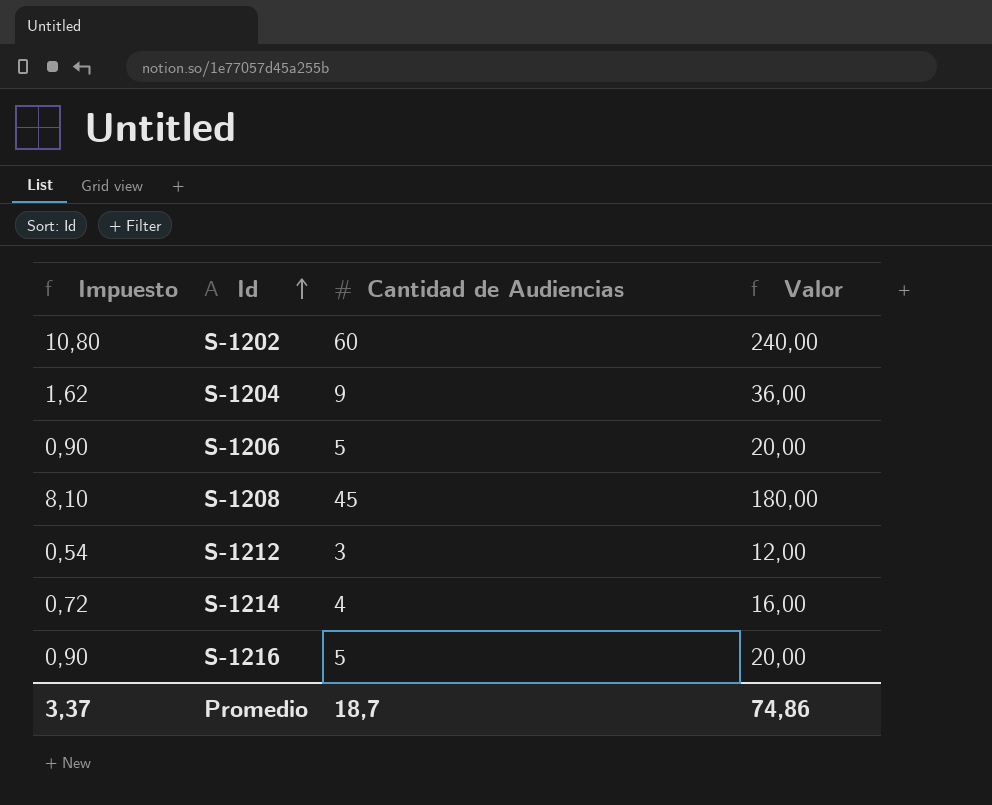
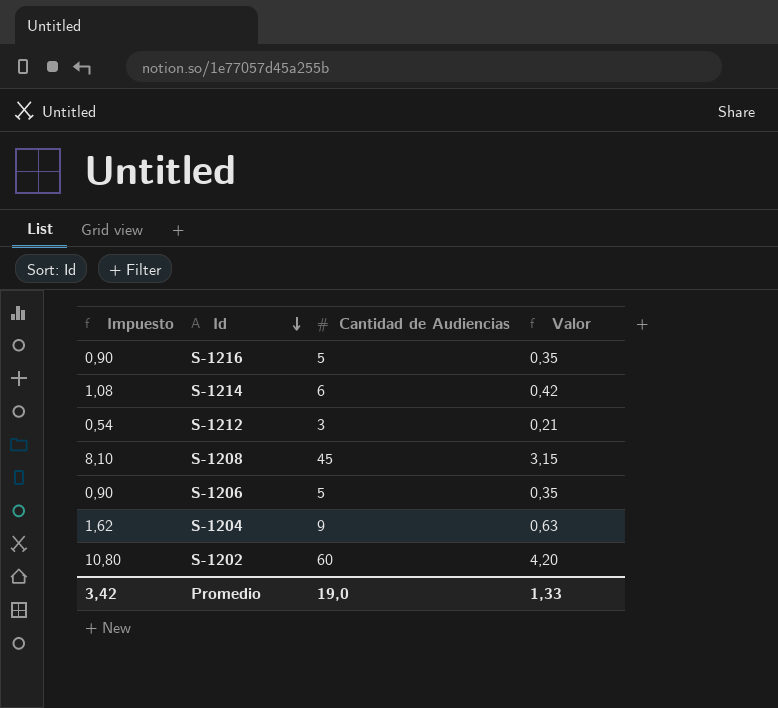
row order: Id ascending -> Id descending
column Valor | formula: [Cantidad de Audiencias] * 4 -> [Cantidad de Audiencias] * 0,07
S-1214 | Impuesto: 0,72 -> 1,08
S-1214 | Cantidad de Audiencias: 4 -> 6
Promedio | Impuesto: 3,37 -> 3,42
Promedio | Cantidad de Audiencias: 18,7 -> 19,0
Promedio | Valor: 74,86 -> 1,33

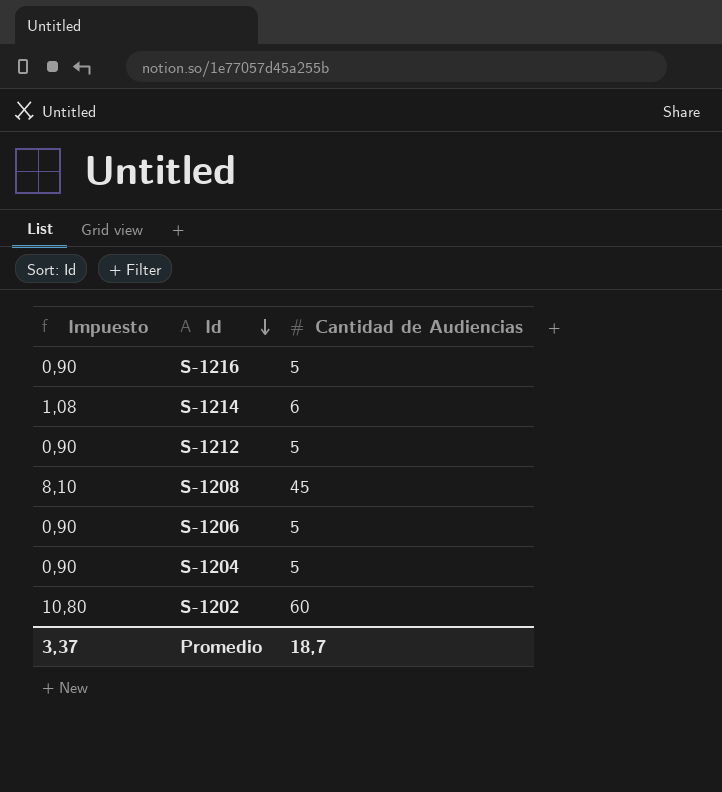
column Valor | formula: [Cantidad de Audiencias] * 0,07 -> none
S-1212 | Impuesto: 0,54 -> 0,90
S-1212 | Cantidad de Audiencias: 3 -> 5
S-1204 | Impuesto: 1,62 -> 0,90
S-1204 | Cantidad de Audiencias: 9 -> 5
Promedio | Impuesto: 3,42 -> 3,37
Promedio | Cantidad de Audiencias: 19,0 -> 18,7

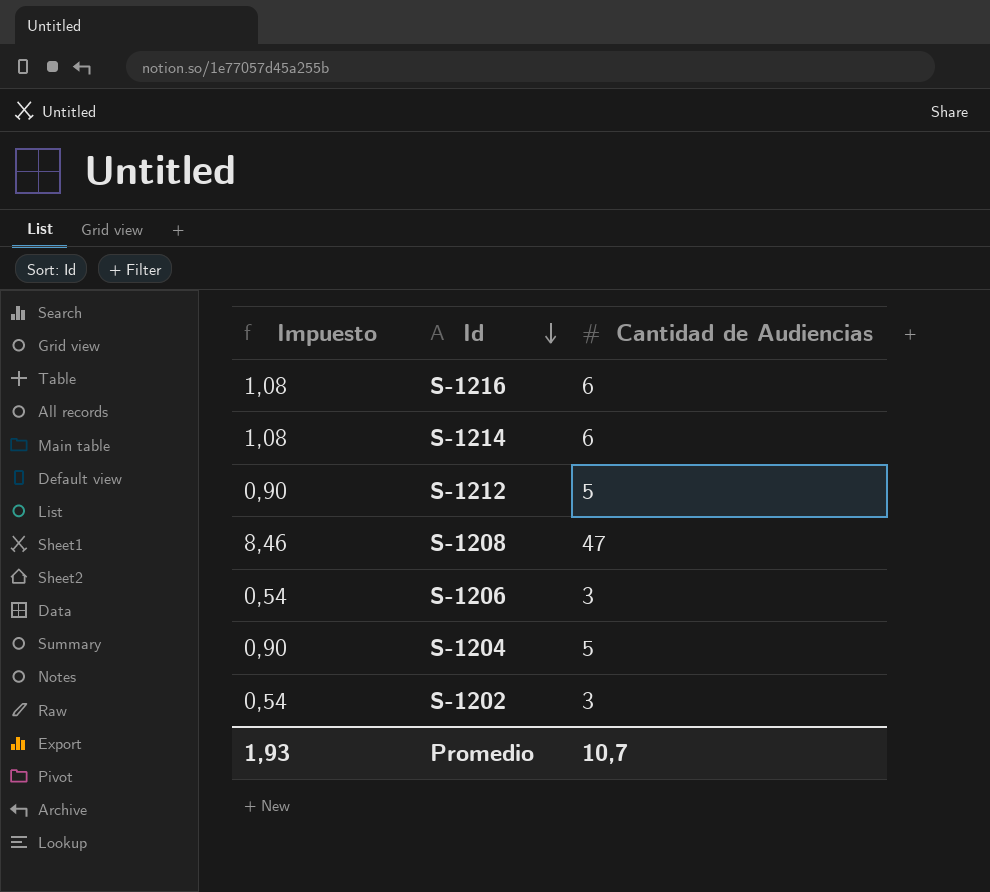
S-1216 | Impuesto: 0,90 -> 1,08
S-1216 | Cantidad de Audiencias: 5 -> 6
S-1208 | Impuesto: 8,10 -> 8,46
S-1208 | Cantidad de Audiencias: 45 -> 47
S-1206 | Impuesto: 0,90 -> 0,54
S-1206 | Cantidad de Audiencias: 5 -> 3
S-1202 | Impuesto: 10,80 -> 0,54
S-1202 | Cantidad de Audiencias: 60 -> 3
Promedio | Impuesto: 3,37 -> 1,93
Promedio | Cantidad de Audiencias: 18,7 -> 10,7

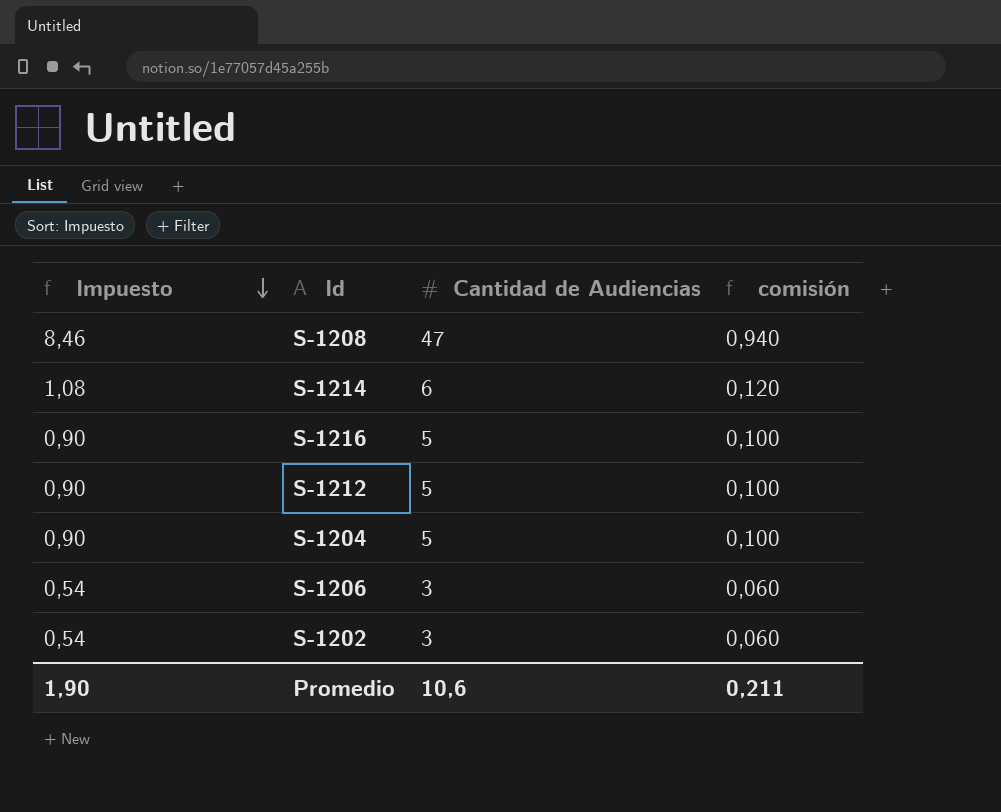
row order: Id descending -> Impuesto descending
column comisión | formula: none -> [Cantidad de Audiencias] * 0,02
S-1216 | Impuesto: 1,08 -> 0,90
S-1216 | Cantidad de Audiencias: 6 -> 5
Promedio | Impuesto: 1,93 -> 1,90
Promedio | Cantidad de Audiencias: 10,7 -> 10,6

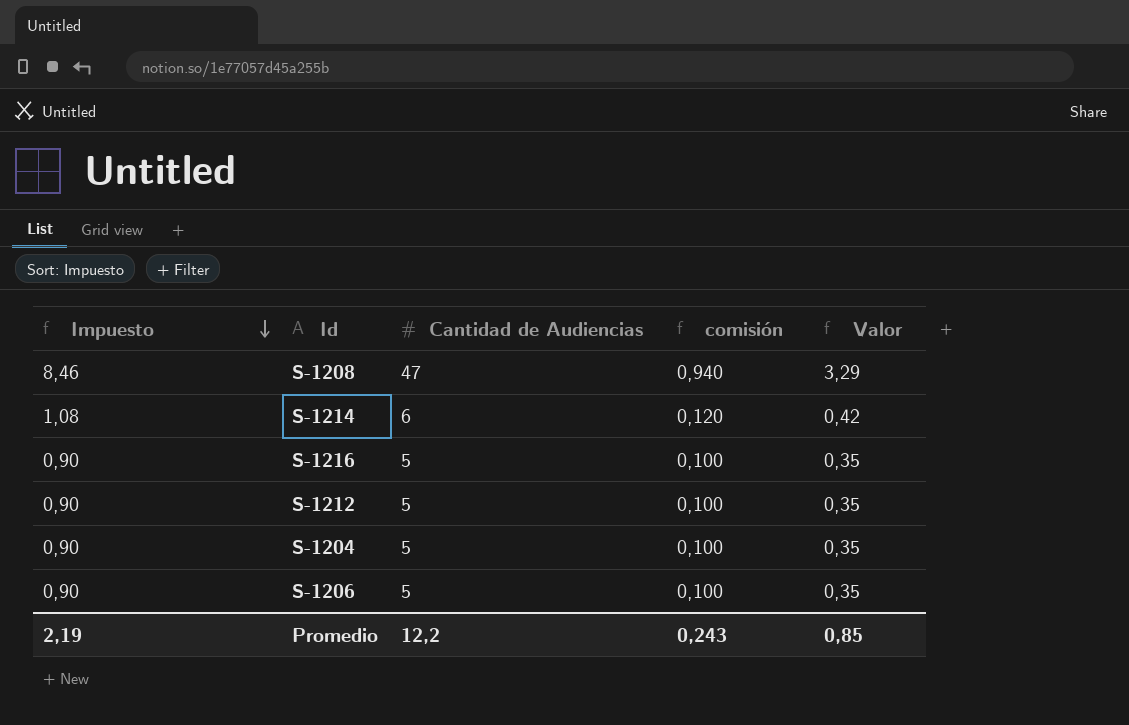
column Valor | formula: none -> [Cantidad de Audiencias] * 0,07
row S-1202: 0,54 | 3 | 0,060 -> none
S-1206 | Impuesto: 0,54 -> 0,90
S-1206 | Cantidad de Audiencias: 3 -> 5
S-1206 | comisión: 0,060 -> 0,100
Promedio | Impuesto: 1,90 -> 2,19
Promedio | Cantidad de Audiencias: 10,6 -> 12,2
Promedio | comisión: 0,211 -> 0,243

